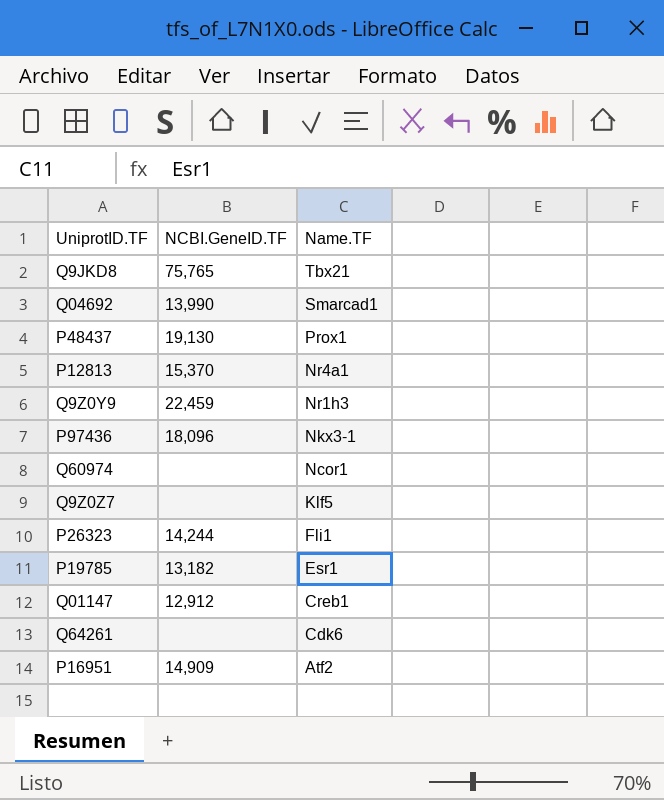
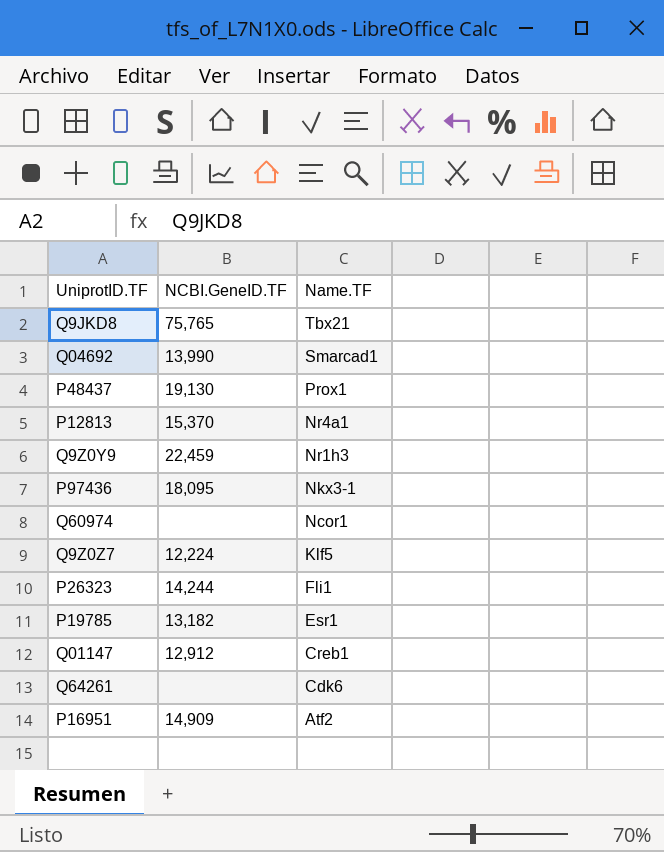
P97436 | NCBI.GeneID.TF: 18,096 -> 18,095
Q9Z0Z7 | NCBI.GeneID.TF: none -> 12,224

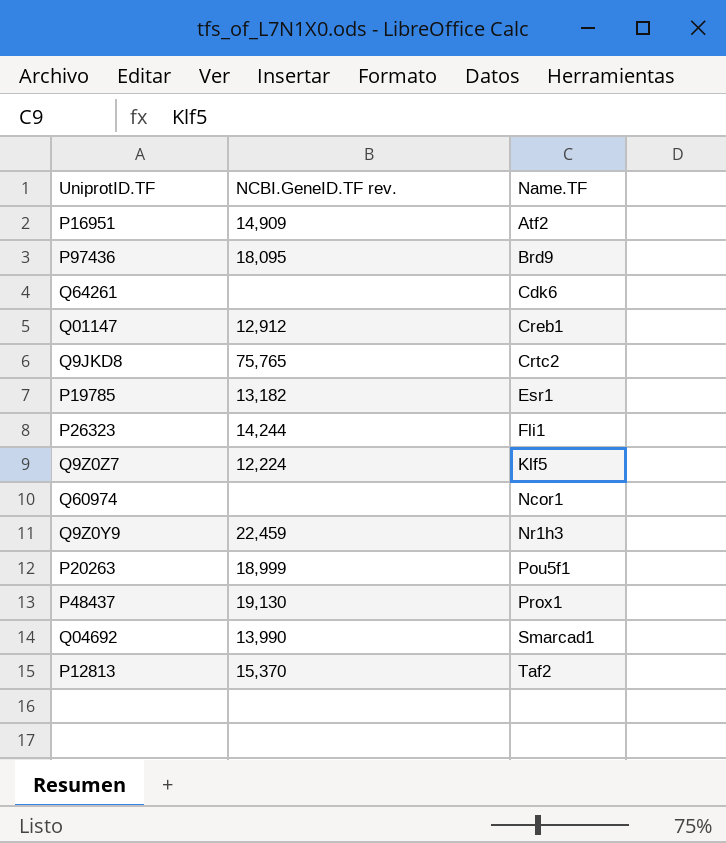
row order: Name.TF descending -> Name.TF ascending
column name: NCBI.GeneID.TF -> NCBI.GeneID.TF rev.
P97436 | Name.TF: Nkx3-1 -> Brd9
Q9JKD8 | Name.TF: Tbx21 -> Crtc2
row P20263: none -> 18,999 | Pou5f1
P12813 | Name.TF: Nr4a1 -> Taf2

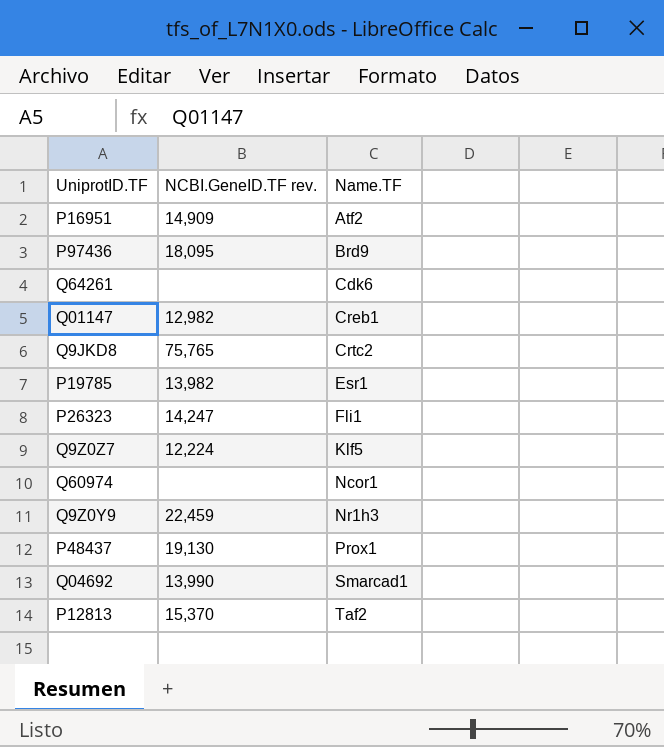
row P20263: 18,999 | Pou5f1 -> none
Q01147 | NCBI.GeneID.TF rev.: 12,912 -> 12,982
P19785 | NCBI.GeneID.TF rev.: 13,182 -> 13,982
P26323 | NCBI.GeneID.TF rev.: 14,244 -> 14,247

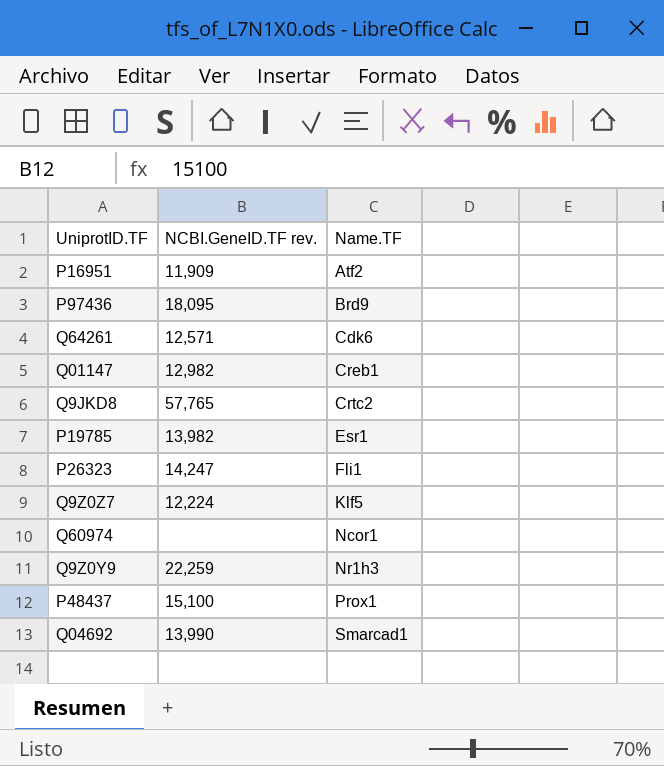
row P12813: 15,370 | Taf2 -> none
P16951 | NCBI.GeneID.TF rev.: 14,909 -> 11,909
Q64261 | NCBI.GeneID.TF rev.: none -> 12,571
Q9JKD8 | NCBI.GeneID.TF rev.: 75,765 -> 57,765
Q9Z0Y9 | NCBI.GeneID.TF rev.: 22,459 -> 22,259
P48437 | NCBI.GeneID.TF rev.: 19,130 -> 15,100

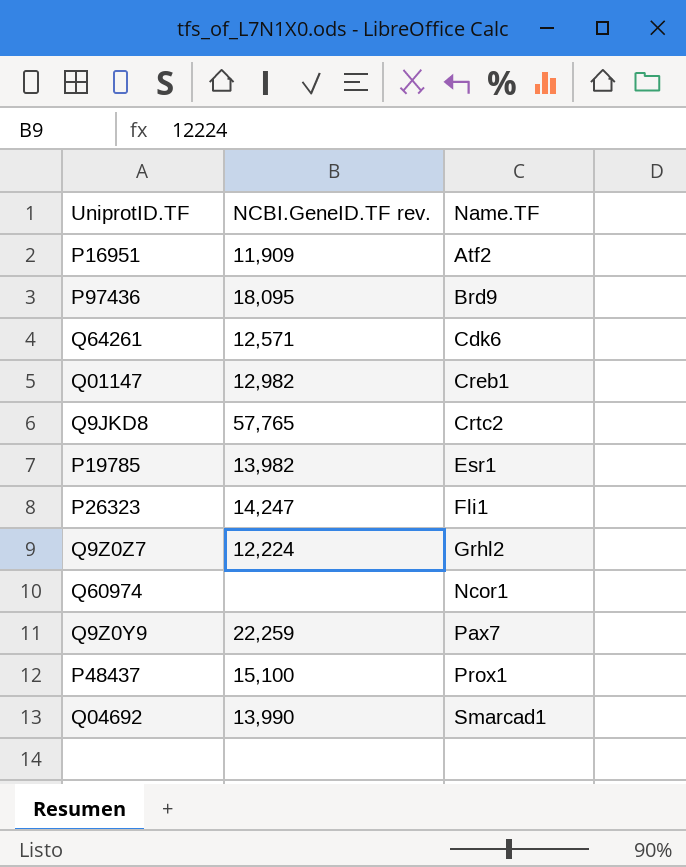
Q9Z0Z7 | Name.TF: Klf5 -> Grhl2
Q9Z0Y9 | Name.TF: Nr1h3 -> Pax7

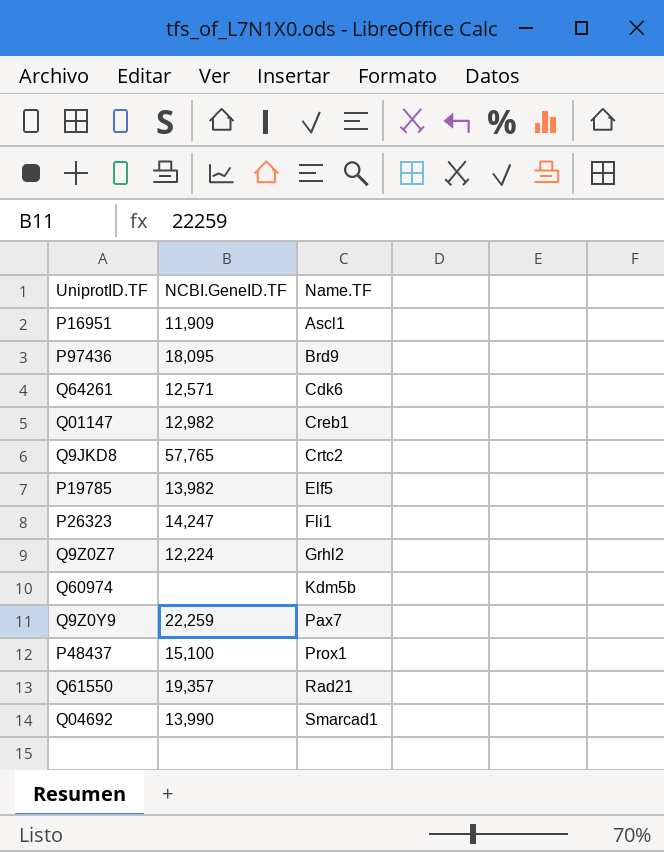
column name: NCBI.GeneID.TF rev. -> NCBI.GeneID.TF
P16951 | Name.TF: Atf2 -> Ascl1
P19785 | Name.TF: Esr1 -> Elf5
Q60974 | Name.TF: Ncor1 -> Kdm5b
row Q61550: none -> 19,357 | Rad21

